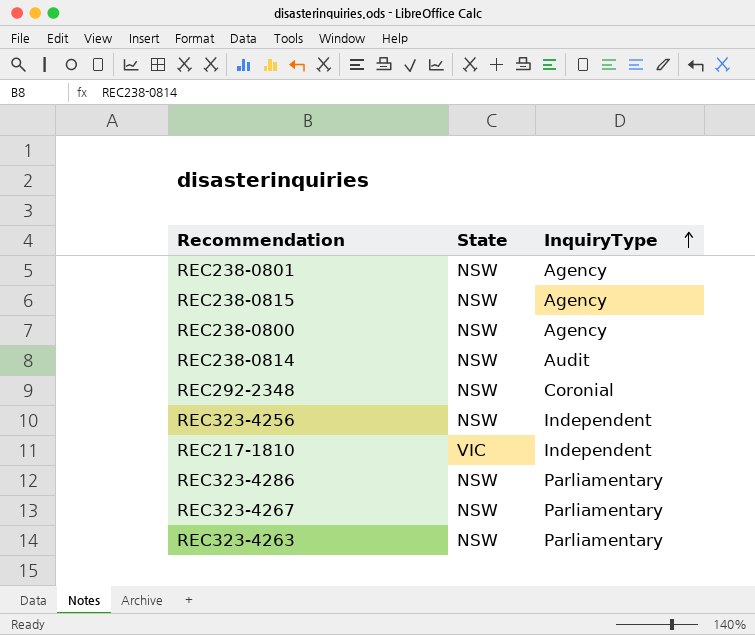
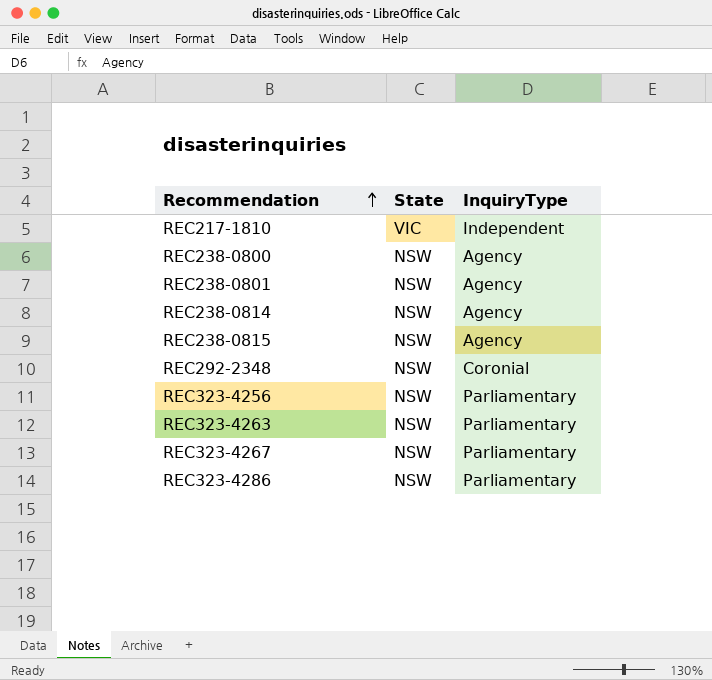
row order: InquiryType ascending -> Recommendation ascending
REC238-0814 | InquiryType: Audit -> Agency
REC323-4256 | InquiryType: Independent -> Parliamentary

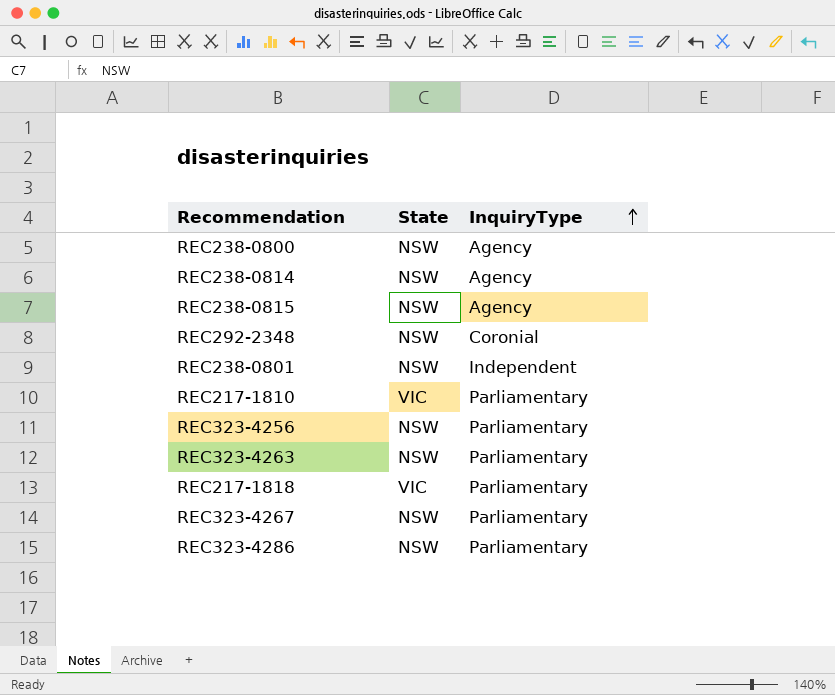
row order: Recommendation ascending -> InquiryType ascending
REC238-0801 | InquiryType: Agency -> Independent
REC217-1810 | InquiryType: Independent -> Parliamentary
row REC217-1818: none -> VIC | Parliamentary

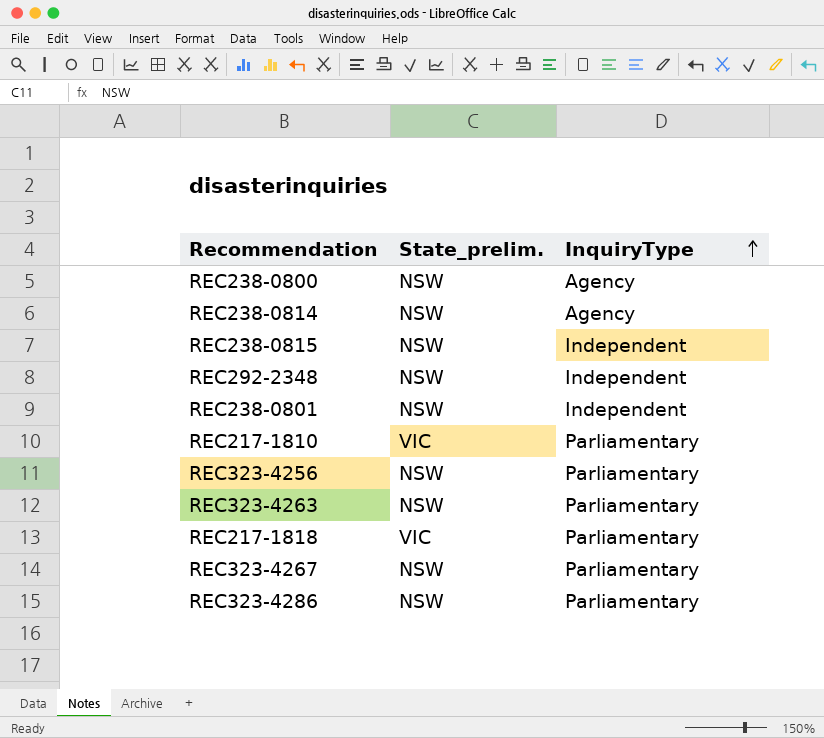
column name: State -> State_prelim.
REC238-0815 | InquiryType: Agency -> Independent
REC292-2348 | InquiryType: Coronial -> Independent

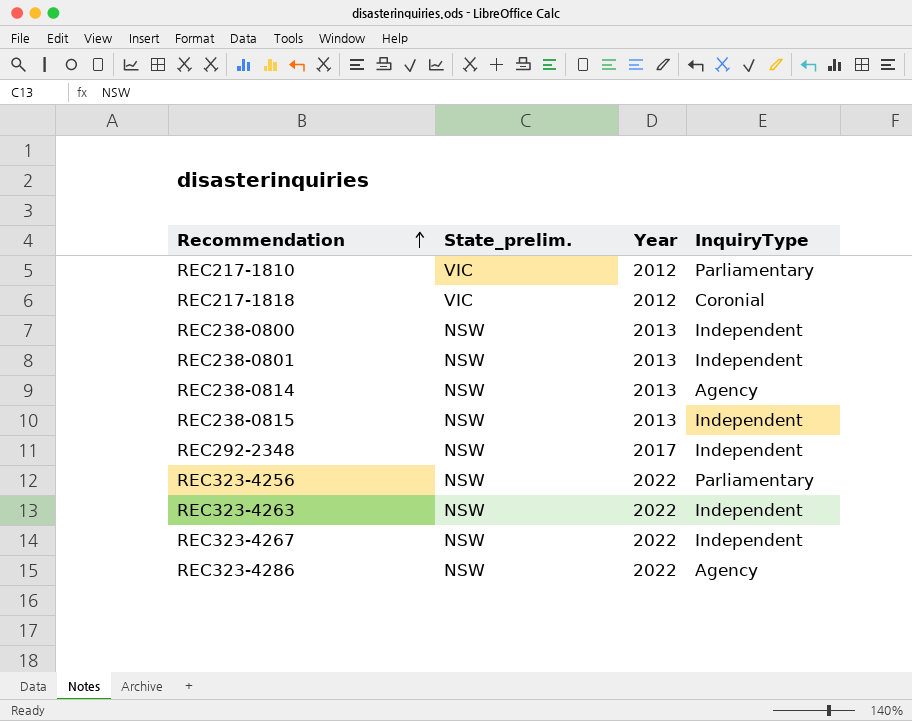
row order: InquiryType ascending -> Recommendation ascending
column Year | position: none -> 3
REC217-1818 | InquiryType: Parliamentary -> Coronial
REC238-0800 | InquiryType: Agency -> Independent
REC323-4263 | InquiryType: Parliamentary -> Independent
REC323-4267 | InquiryType: Parliamentary -> Independent
REC323-4286 | InquiryType: Parliamentary -> Agency

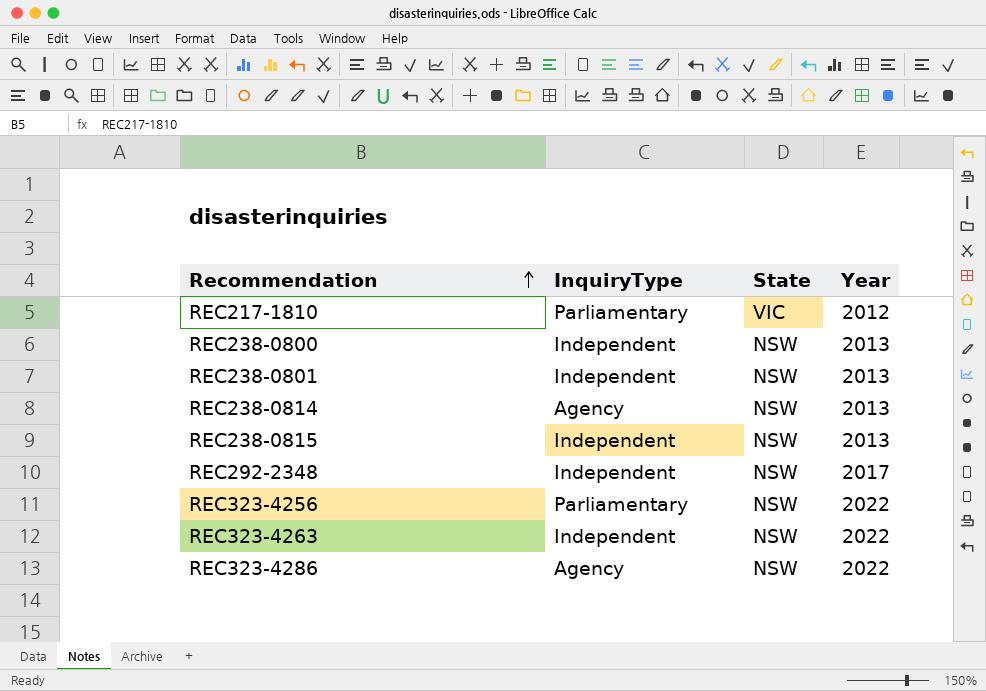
column InquiryType | position: 4 -> 2
column name: State_prelim. -> State
row REC217-1818: VIC | 2012 | Coronial -> none
row REC323-4267: NSW | 2022 | Independent -> none

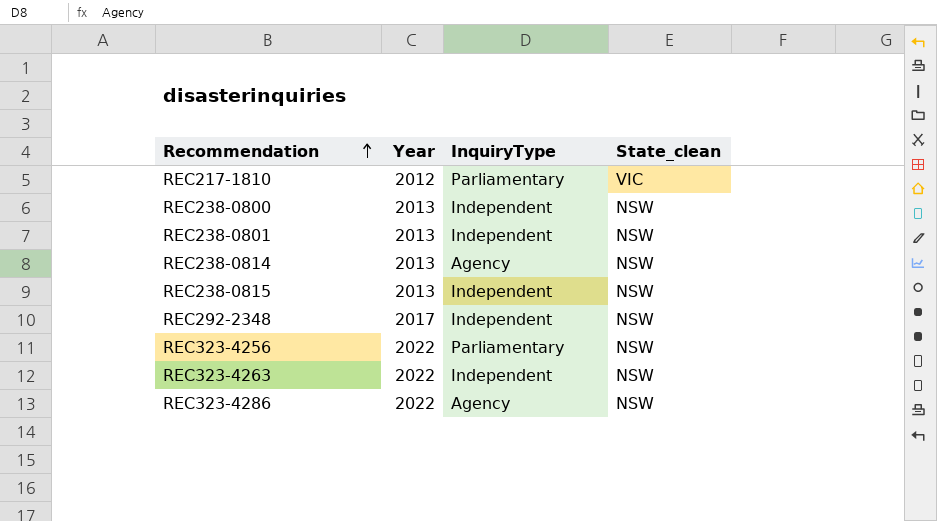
column Year | position: 4 -> 2
column name: State -> State_clean

